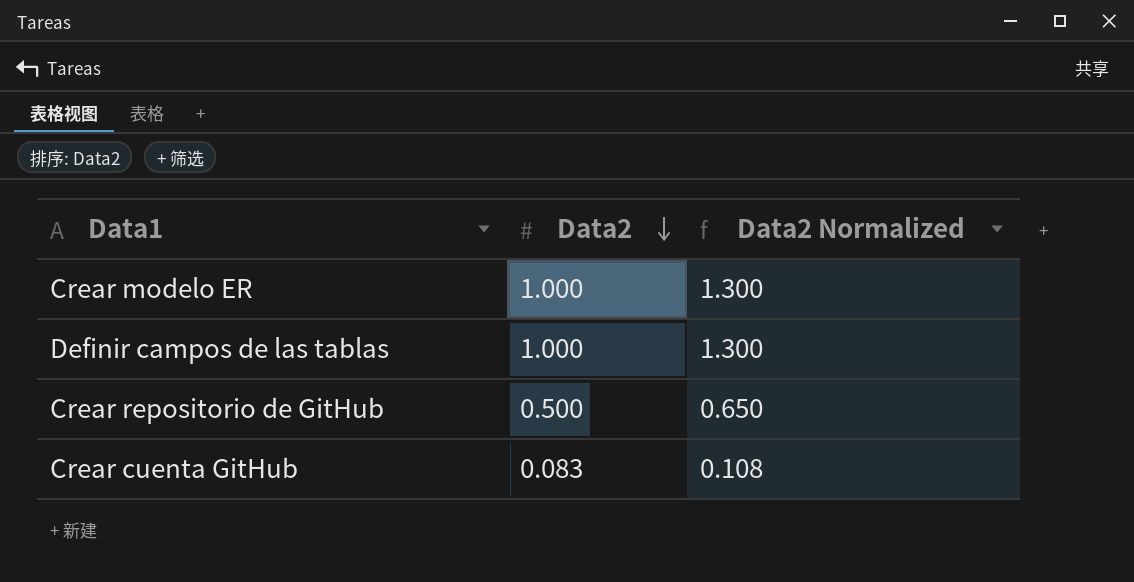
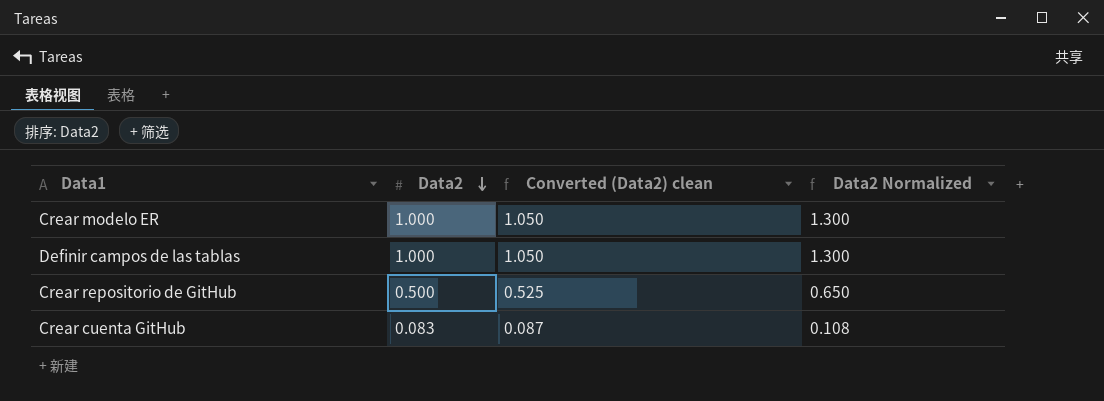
column Converted (Data2) clean | formula: none -> [Data2] * 1.05

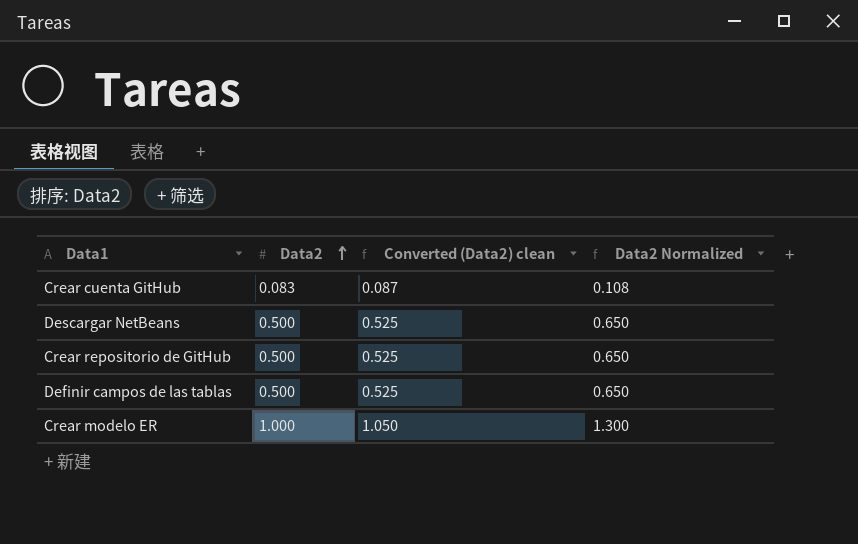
row order: Data2 descending -> Data2 ascending
row Descargar NetBeans: none -> 0.500 | 0.525 | 0.650
Definir campos de las tablas | Data2: 1.000 -> 0.500
Definir campos de las tablas | Converted (Data2) clean: 1.050 -> 0.525
Definir campos de las tablas | Data2 Normalized: 1.300 -> 0.650

